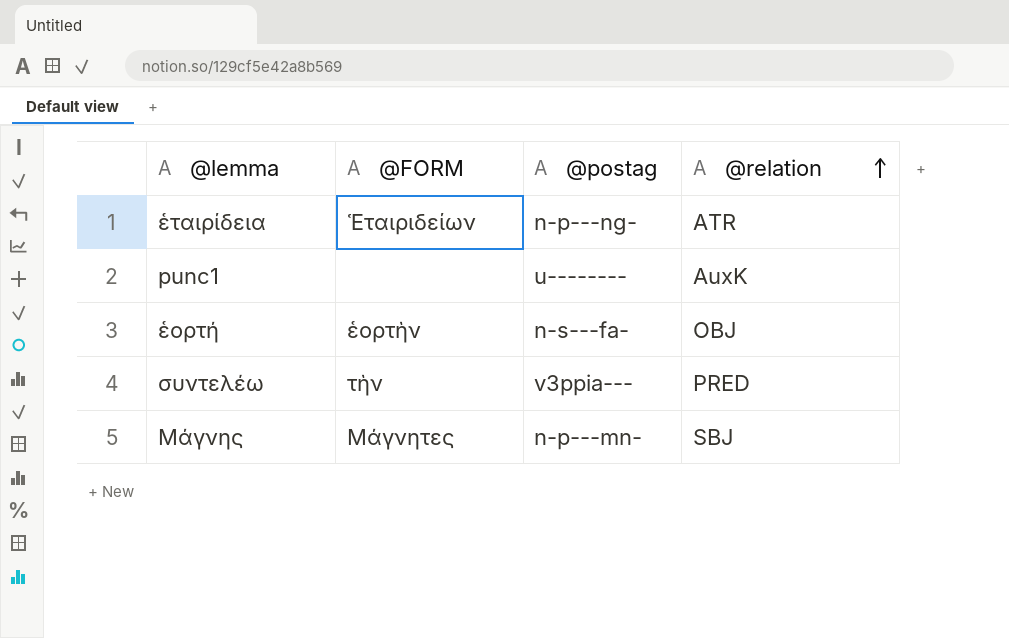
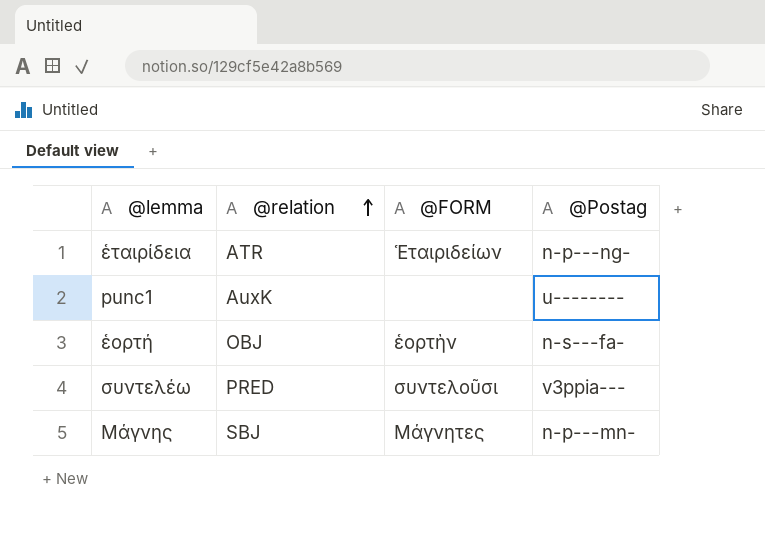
column @relation | position: 4 -> 2
column name: @postag -> @Postag
συντελέω | @FORM: τὴν -> συντελοῦσι

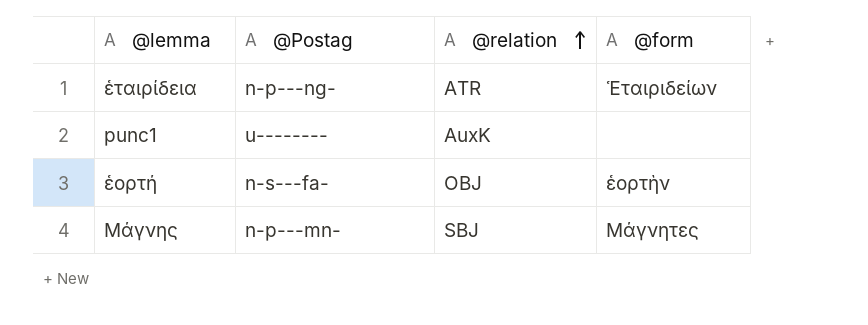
column @Postag | position: 4 -> 2
column name: @FORM -> @form
row συντελέω: PRED | συντελοῦσι | v3ppia--- -> none

